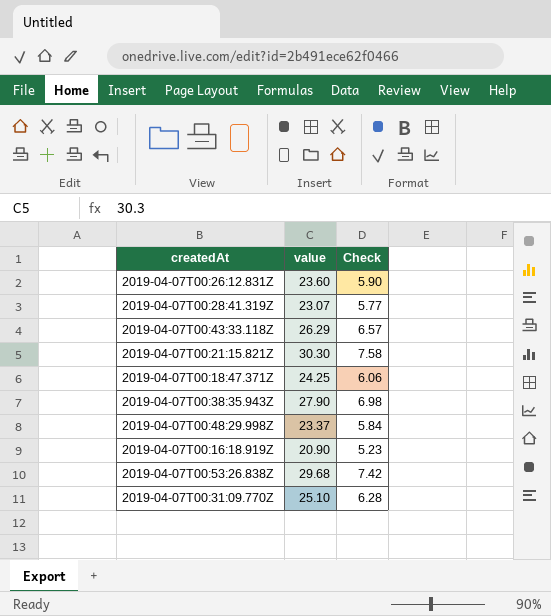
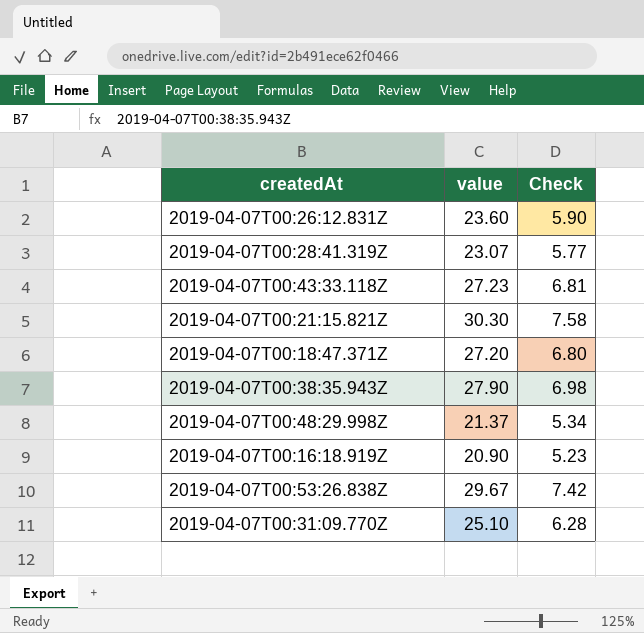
2019-04-07T00:43:33.118Z | value: 26.29 -> 27.23
2019-04-07T00:43:33.118Z | Check: 6.57 -> 6.81
2019-04-07T00:18:47.371Z | value: 24.25 -> 27.20
2019-04-07T00:18:47.371Z | Check: 6.06 -> 6.80
2019-04-07T00:48:29.998Z | value: 23.37 -> 21.37
2019-04-07T00:48:29.998Z | Check: 5.84 -> 5.34
2019-04-07T00:53:26.838Z | value: 29.68 -> 29.67

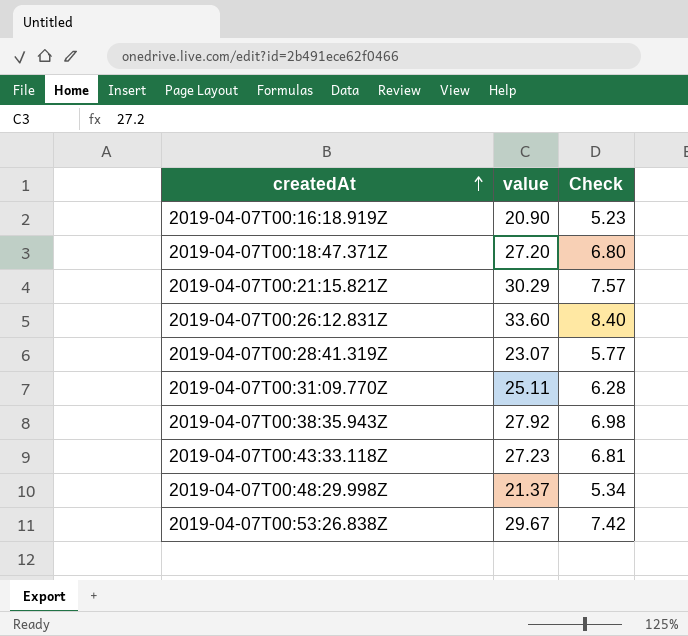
row order: none -> createdAt ascending
2019-04-07T00:21:15.821Z | value: 30.30 -> 30.29
2019-04-07T00:21:15.821Z | Check: 7.58 -> 7.57
2019-04-07T00:26:12.831Z | value: 23.60 -> 33.60
2019-04-07T00:26:12.831Z | Check: 5.90 -> 8.40
2019-04-07T00:31:09.770Z | value: 25.10 -> 25.11
2019-04-07T00:38:35.943Z | value: 27.90 -> 27.92

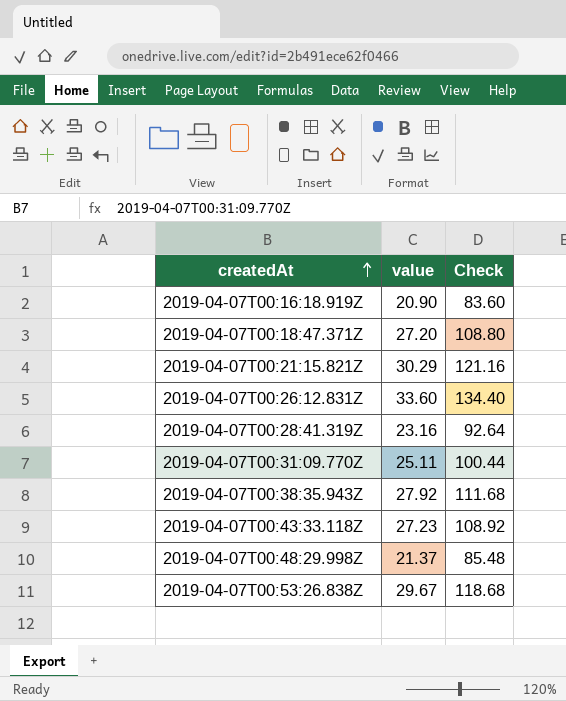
column Check | formula: [value] * 0.25 -> [value] * 4
2019-04-07T00:28:41.319Z | value: 23.07 -> 23.16

